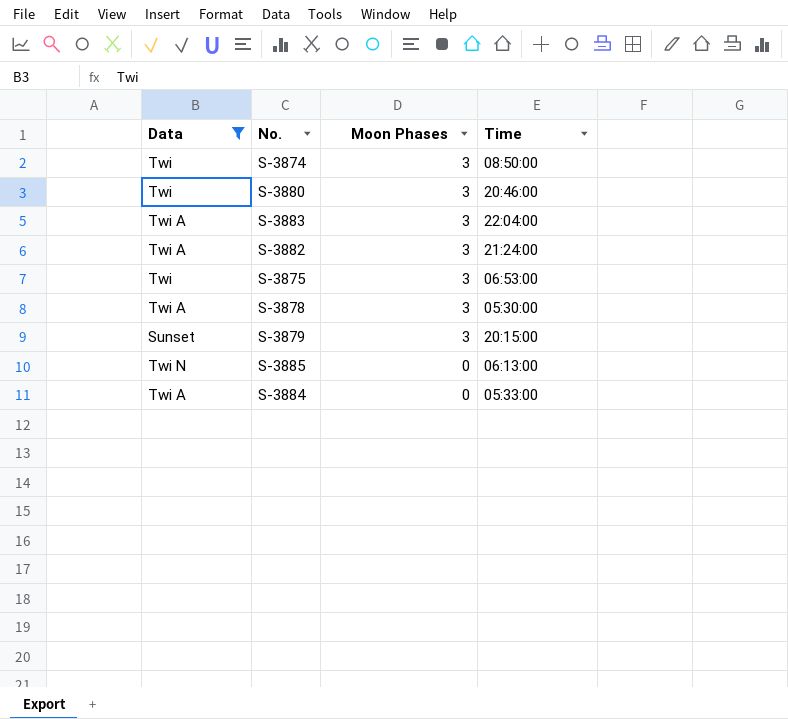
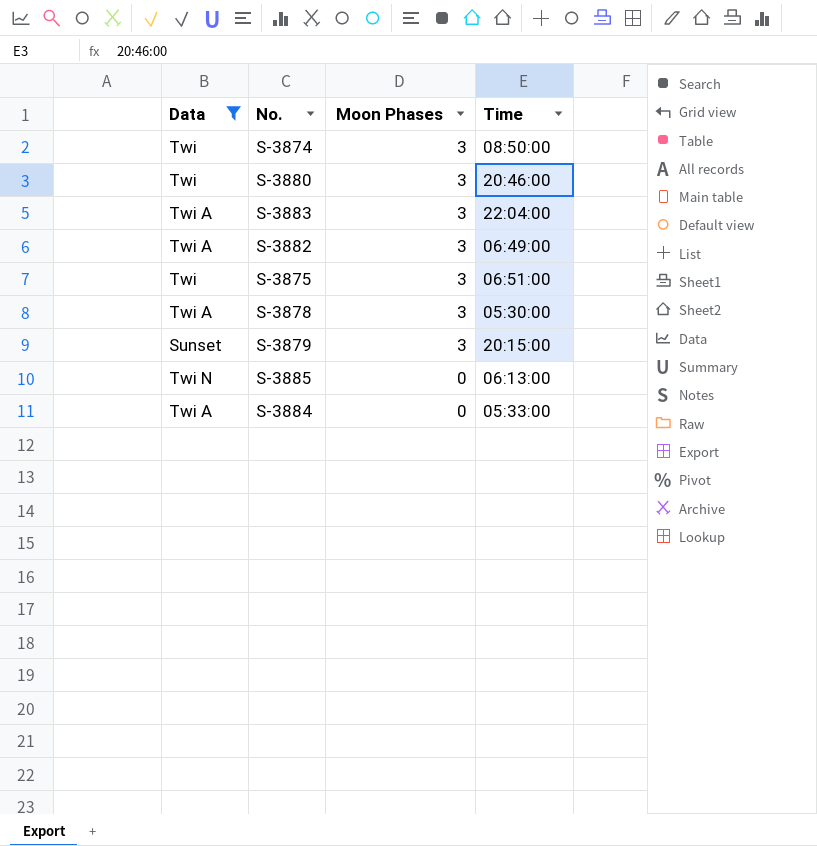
S-3882 | Time: 21:24:00 -> 06:49:00
S-3875 | Time: 06:53:00 -> 06:51:00

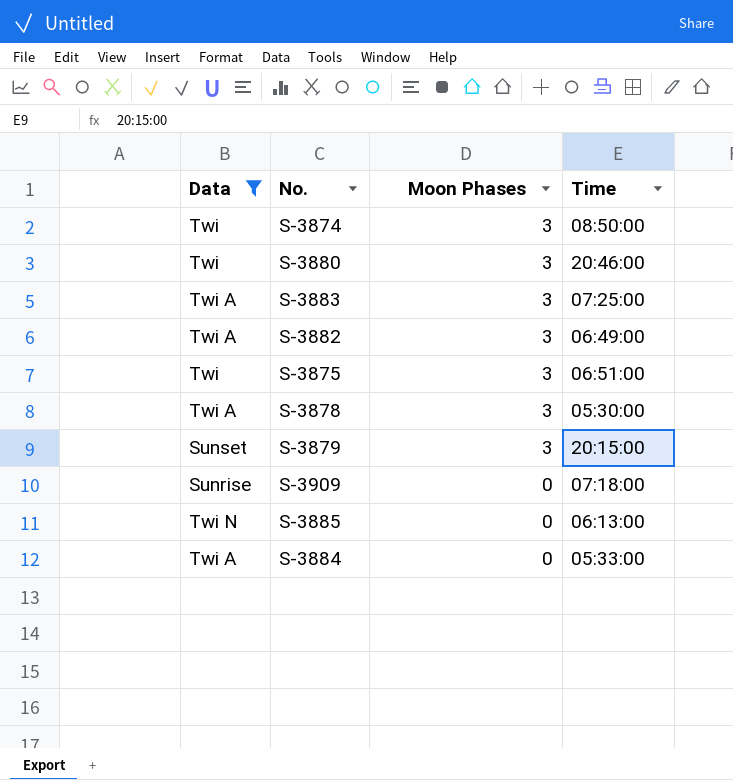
S-3883 | Time: 22:04:00 -> 07:25:00
row S-3909: none -> Sunrise | 0 | 07:18:00

